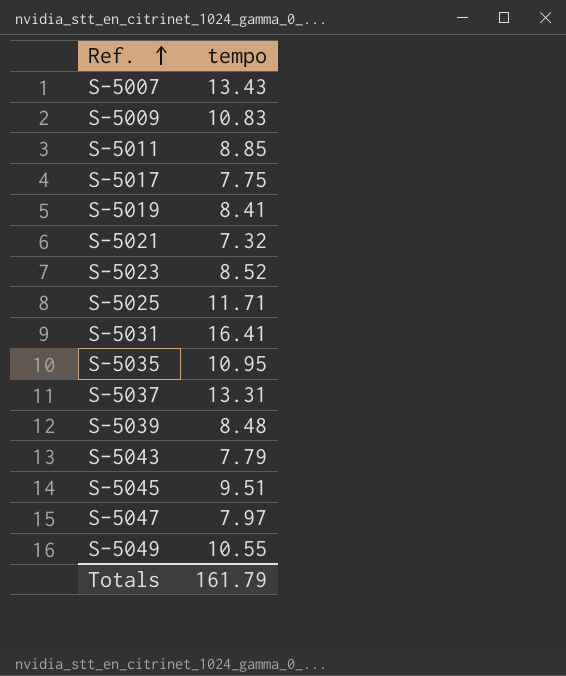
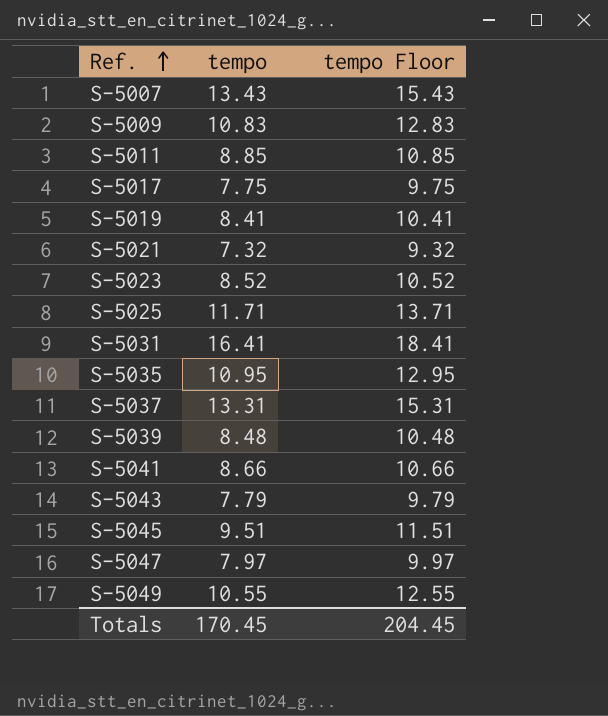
column tempo Floor | formula: none -> [tempo] + 2
row S-5041: none -> 8.66 | 10.66
Totals | tempo: 161.79 -> 170.45

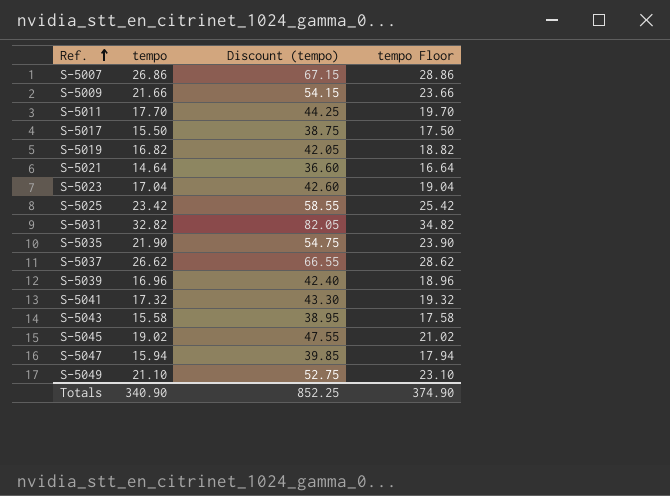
column Discount (tempo) | formula: none -> [tempo] * 2.5
S-5007 | tempo: 13.43 -> 26.86
S-5007 | tempo Floor: 15.43 -> 28.86
S-5009 | tempo: 10.83 -> 21.66
S-5009 | tempo Floor: 12.83 -> 23.66
S-5011 | tempo: 8.85 -> 17.70
S-5011 | tempo Floor: 10.85 -> 19.70
S-5017 | tempo: 7.75 -> 15.50
S-5017 | tempo Floor: 9.75 -> 17.50
S-5019 | tempo: 8.41 -> 16.82
S-5019 | tempo Floor: 10.41 -> 18.82
S-5021 | tempo: 7.32 -> 14.64
S-5021 | tempo Floor: 9.32 -> 16.64
S-5023 | tempo: 8.52 -> 17.04
S-5023 | tempo Floor: 10.52 -> 19.04
S-5025 | tempo: 11.71 -> 23.42
S-5025 | tempo Floor: 13.71 -> 25.42
S-5031 | tempo: 16.41 -> 32.82
S-5031 | tempo Floor: 18.41 -> 34.82
S-5035 | tempo: 10.95 -> 21.90
S-5035 | tempo Floor: 12.95 -> 23.90
S-5037 | tempo: 13.31 -> 26.62
S-5037 | tempo Floor: 15.31 -> 28.62
S-5039 | tempo: 8.48 -> 16.96
S-5039 | tempo Floor: 10.48 -> 18.96
S-5041 | tempo: 8.66 -> 17.32
S-5041 | tempo Floor: 10.66 -> 19.32
S-5043 | tempo: 7.79 -> 15.58
S-5043 | tempo Floor: 9.79 -> 17.58
S-5045 | tempo: 9.51 -> 19.02
S-5045 | tempo Floor: 11.51 -> 21.02
S-5047 | tempo: 7.97 -> 15.94
S-5047 | tempo Floor: 9.97 -> 17.94
S-5049 | tempo: 10.55 -> 21.10
S-5049 | tempo Floor: 12.55 -> 23.10
Totals | tempo: 170.45 -> 340.90
Totals | tempo Floor: 204.45 -> 374.90

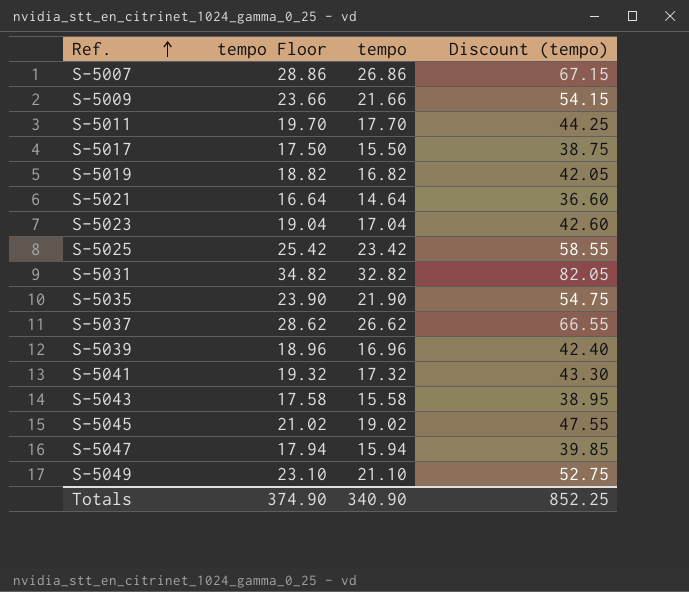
column tempo Floor | position: 4 -> 2

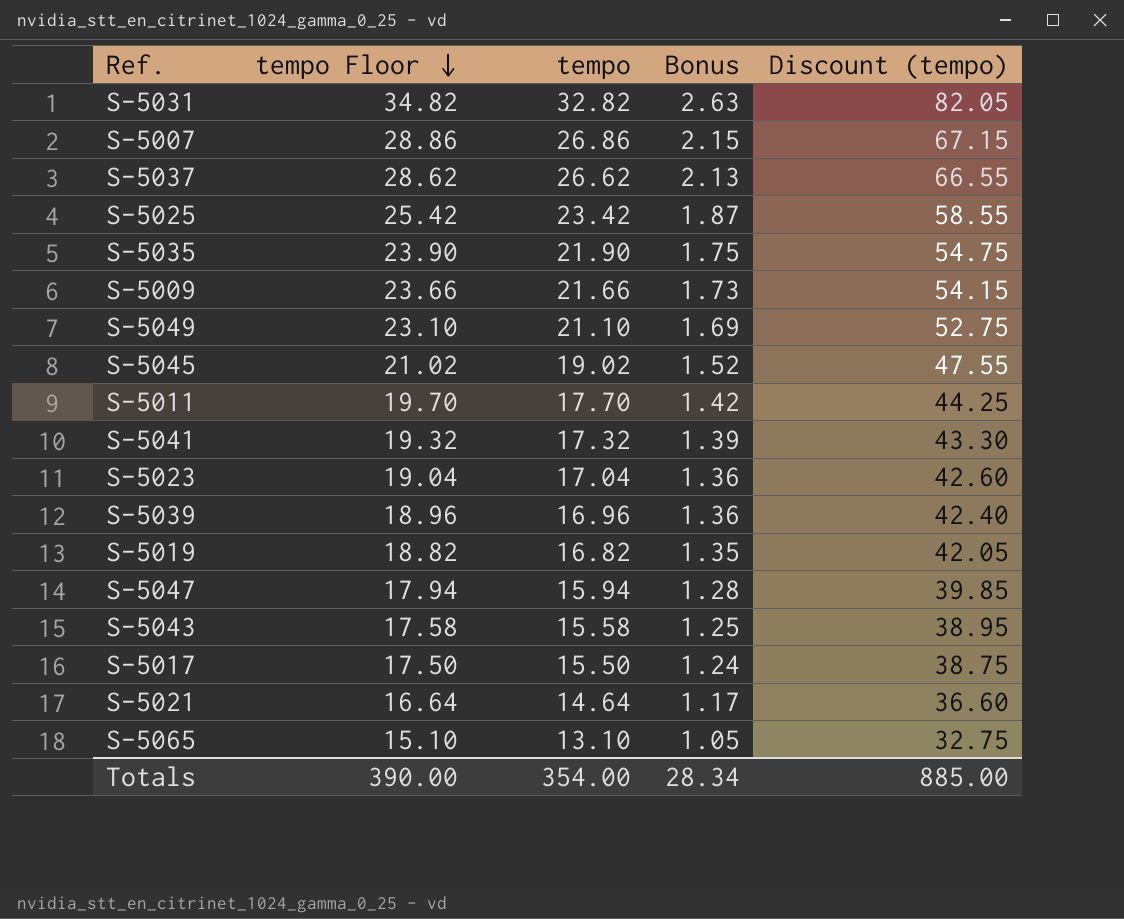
row order: Ref. ascending -> tempo Floor descending
column Bonus | formula: none -> [tempo] * 0.08
row S-5065: none -> 15.10 | 13.10 | 1.05 | 32.75
Totals | tempo Floor: 374.90 -> 390.00
Totals | tempo: 340.90 -> 354.00
Totals | Discount (tempo): 852.25 -> 885.00

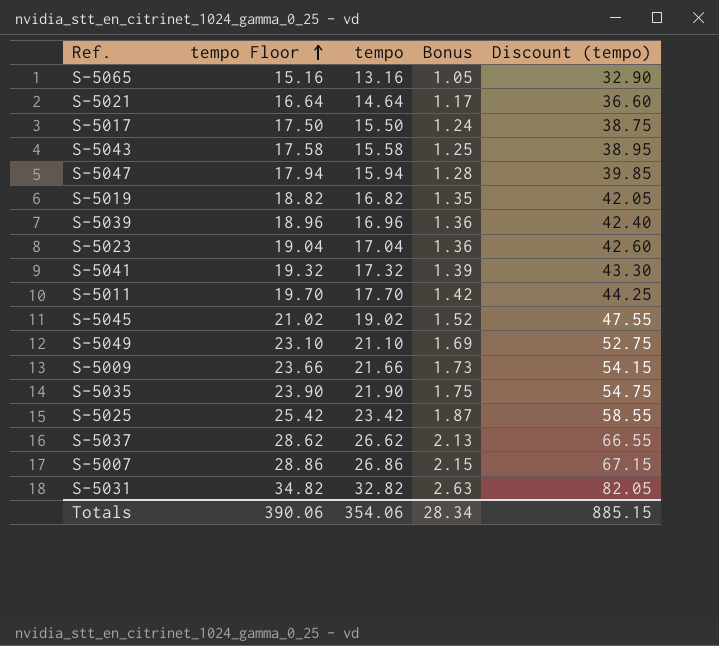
row order: tempo Floor descending -> tempo Floor ascending
S-5065 | tempo Floor: 15.10 -> 15.16
S-5065 | tempo: 13.10 -> 13.16
S-5065 | Discount (tempo): 32.75 -> 32.90
Totals | tempo Floor: 390.00 -> 390.06
Totals | tempo: 354.00 -> 354.06
Totals | Discount (tempo): 885.00 -> 885.15

